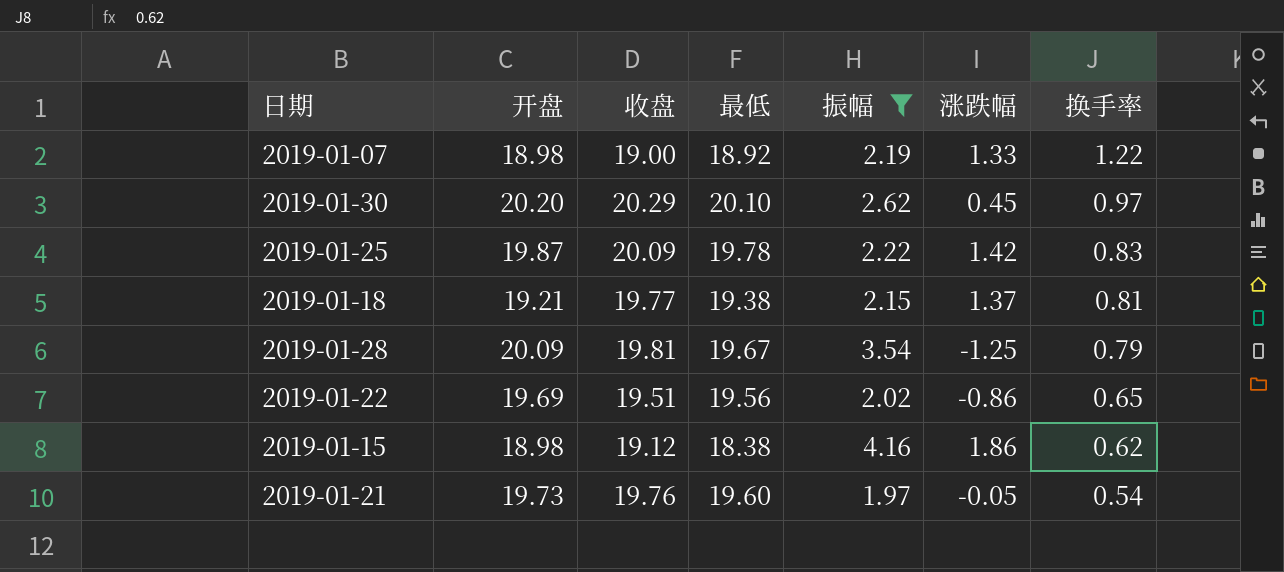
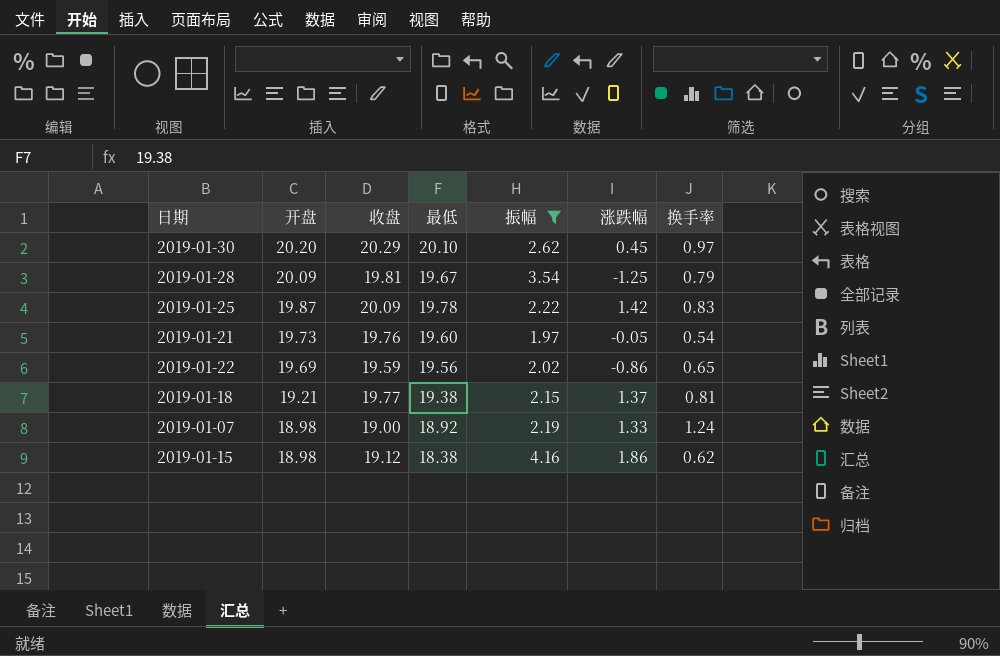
row order: 换手率 descending -> 开盘 descending
2019-01-22 | 收盘: 19.51 -> 19.59
2019-01-07 | 换手率: 1.22 -> 1.24

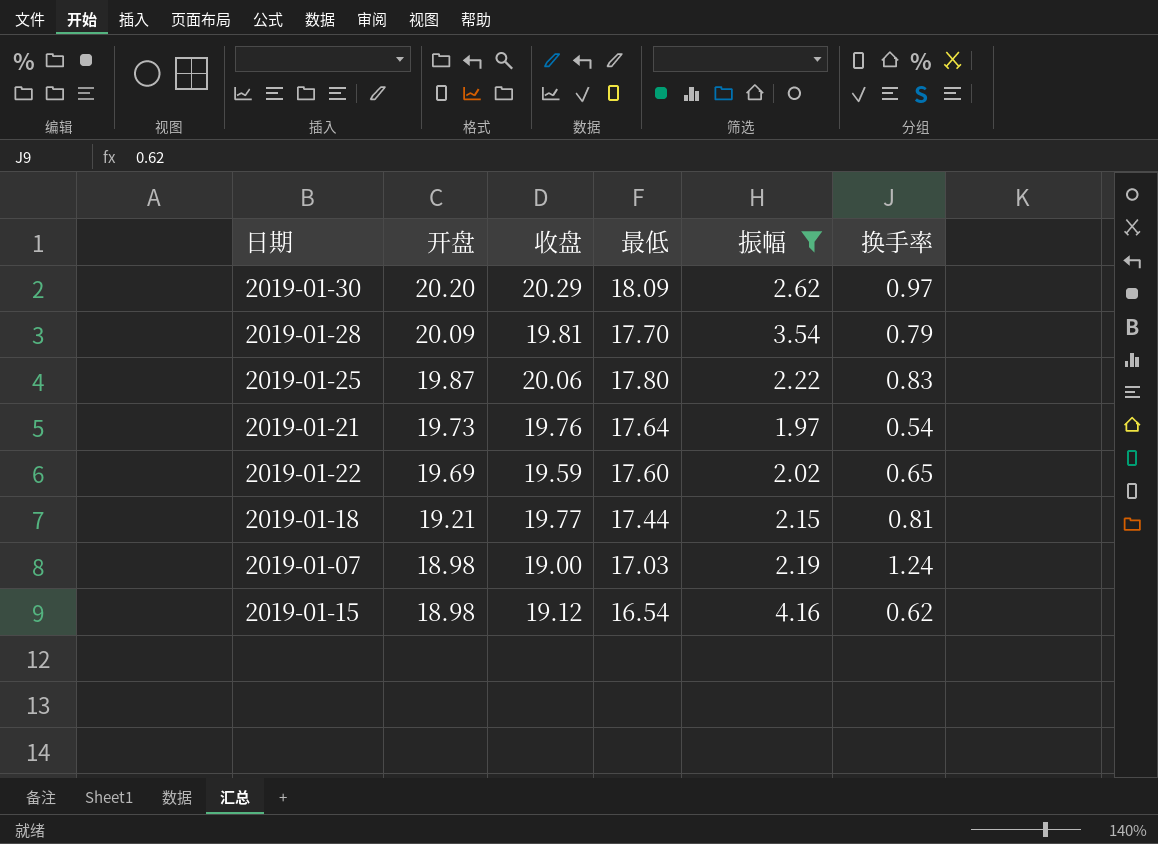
column 涨跌幅 | position: 6 -> none
2019-01-30 | 最低: 20.10 -> 18.09
2019-01-28 | 最低: 19.67 -> 17.70
2019-01-25 | 收盘: 20.09 -> 20.06
2019-01-25 | 最低: 19.78 -> 17.80
2019-01-21 | 最低: 19.60 -> 17.64
2019-01-22 | 最低: 19.56 -> 17.60
2019-01-18 | 最低: 19.38 -> 17.44
2019-01-07 | 最低: 18.92 -> 17.03
2019-01-15 | 最低: 18.38 -> 16.54

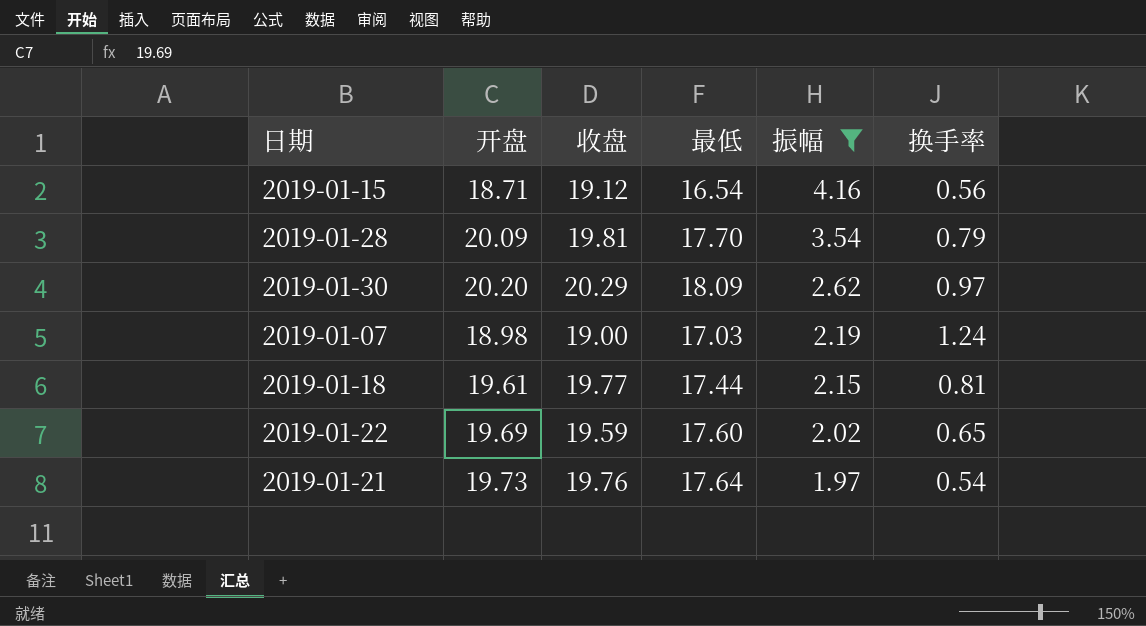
row order: 开盘 descending -> 振幅 descending
row 2019-01-25: 19.87 | 20.06 | 17.80 | 2.22 | 0.83 -> none
2019-01-15 | 开盘: 18.98 -> 18.71
2019-01-15 | 换手率: 0.62 -> 0.56
2019-01-18 | 开盘: 19.21 -> 19.61

